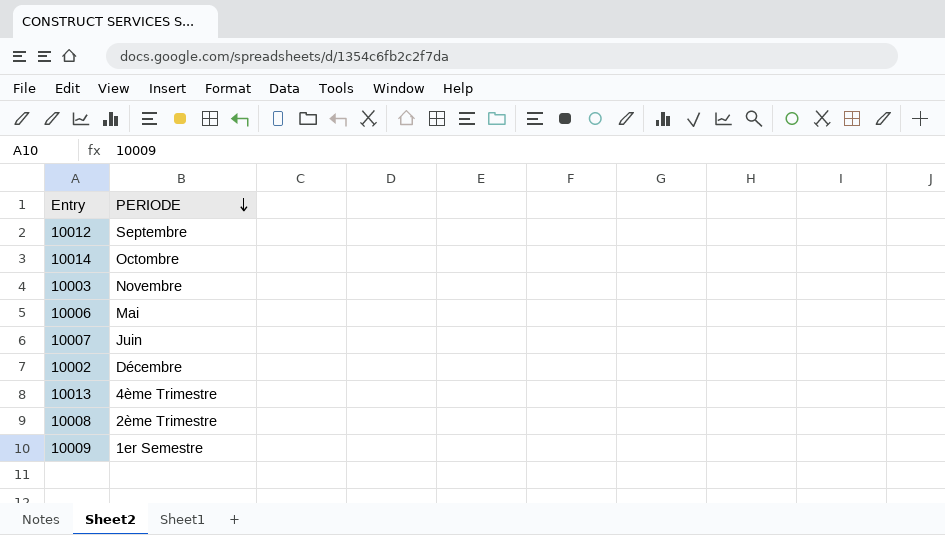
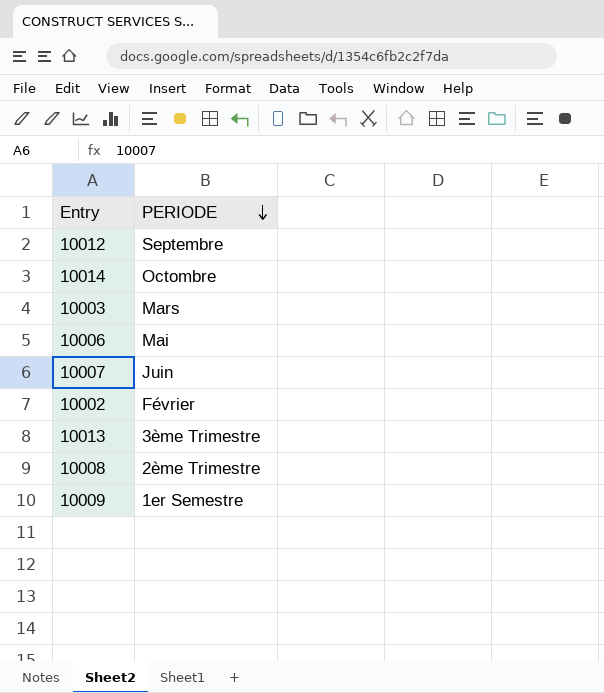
10003 | PERIODE: Novembre -> Mars
10002 | PERIODE: Décembre -> Février
10013 | PERIODE: 4ème Trimestre -> 3ème Trimestre

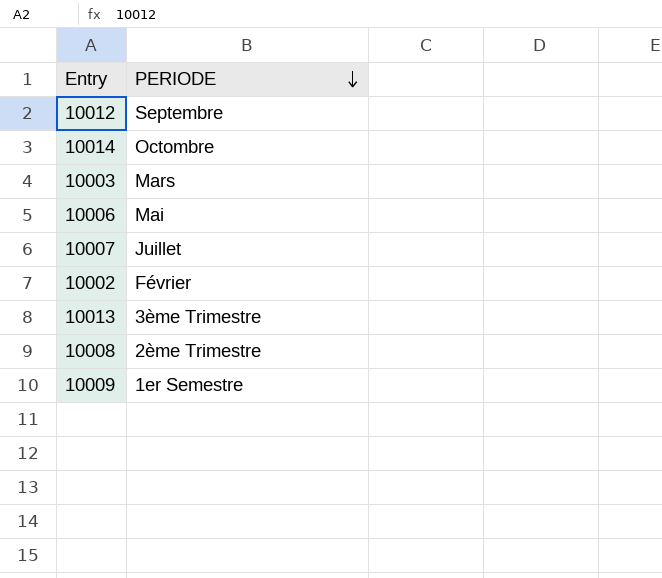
10007 | PERIODE: Juin -> Juillet

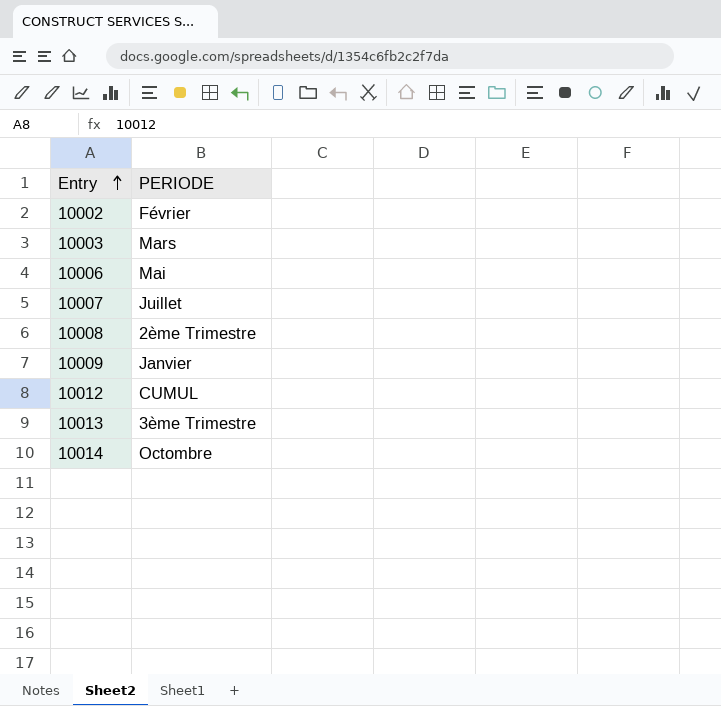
row order: PERIODE descending -> Entry ascending
10009 | PERIODE: 1er Semestre -> Janvier
10012 | PERIODE: Septembre -> CUMUL

